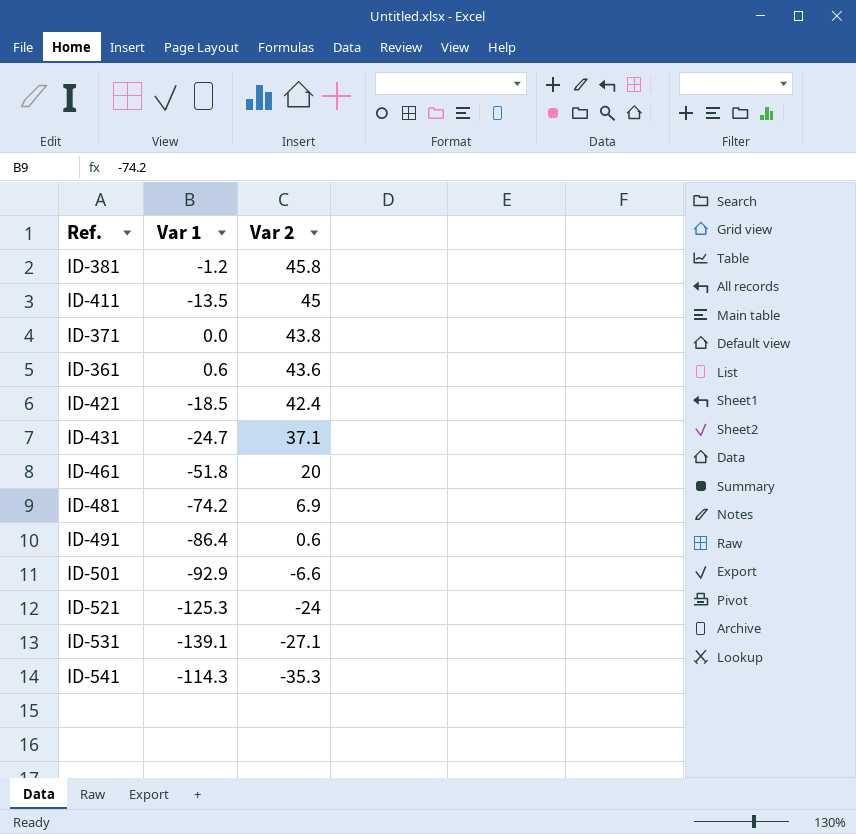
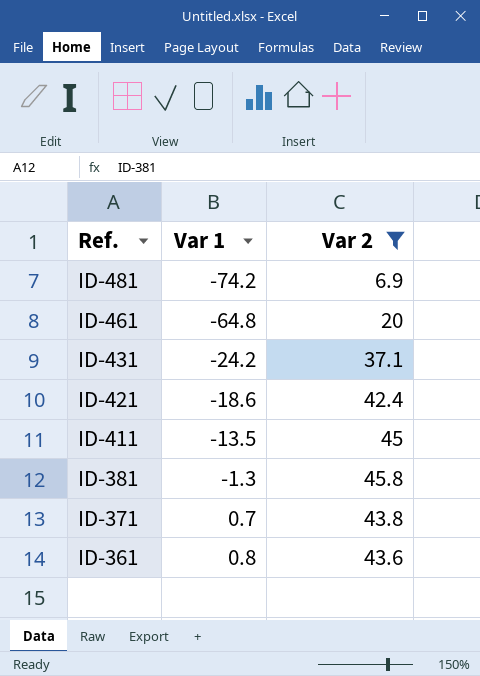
filter: none -> Var 2 >= 6.9
row order: Var 2 descending -> Ref. descending
ID-461 | Var 1: -51.8 -> -64.8
ID-431 | Var 1: -24.7 -> -24.2
ID-421 | Var 1: -18.5 -> -18.6
ID-381 | Var 1: -1.2 -> -1.3
ID-371 | Var 1: 0.0 -> 0.7
ID-361 | Var 1: 0.6 -> 0.8

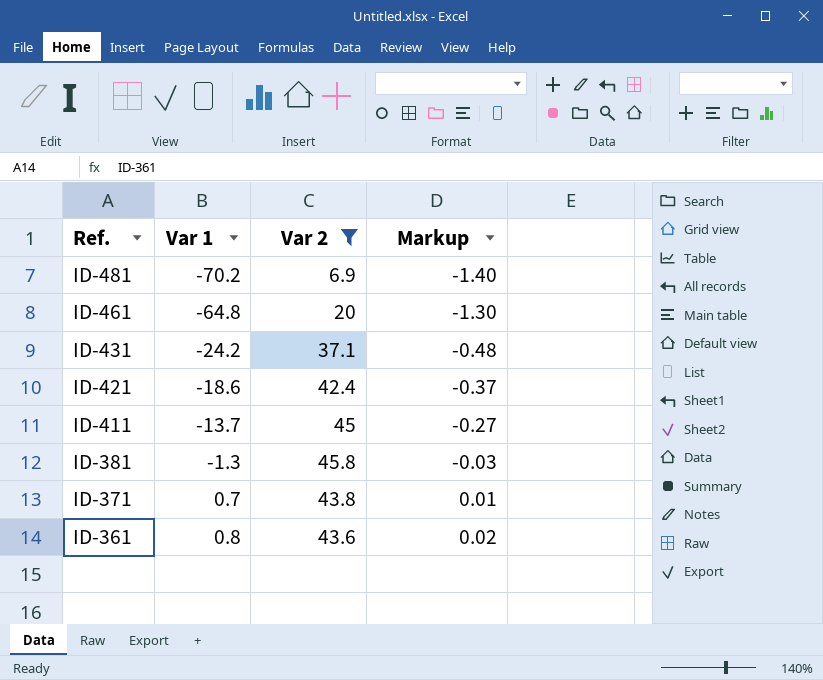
column Markup | formula: none -> [Var 1] * 0.02
ID-481 | Var 1: -74.2 -> -70.2
ID-411 | Var 1: -13.5 -> -13.7

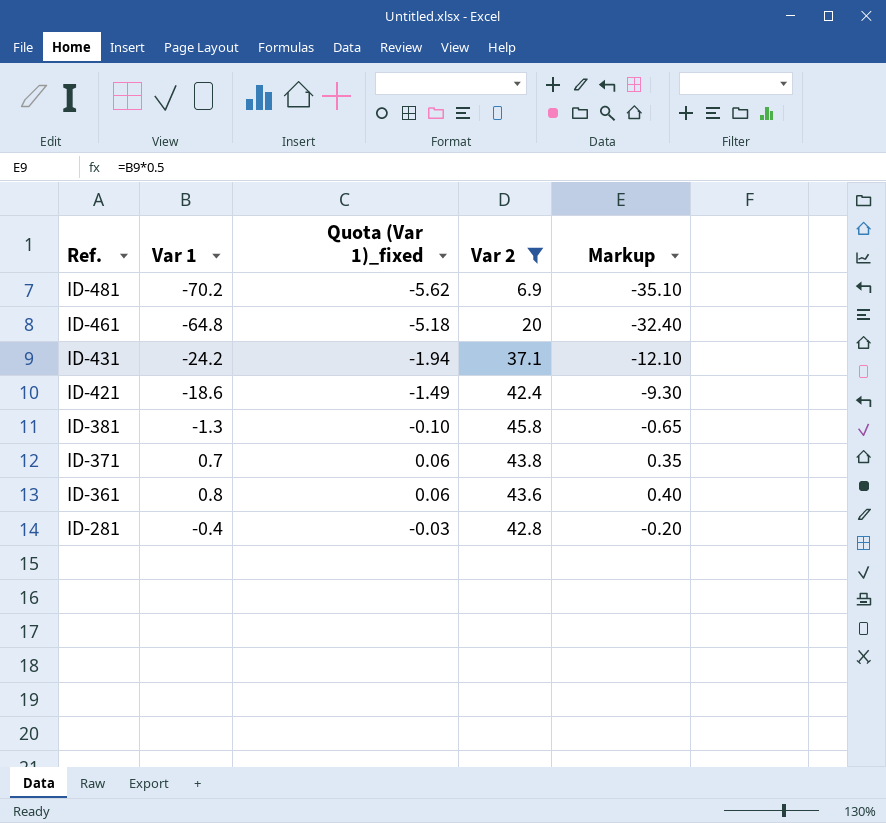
column Quota (Var 1)_fixed | formula: none -> [Var 1] * 0.08
column Markup | formula: [Var 1] * 0.02 -> [Var 1] * 0.5
row ID-411: -13.7 | 45 | -0.27 -> none
row ID-281: none -> -0.4 | -0.03 | 42.8 | -0.20

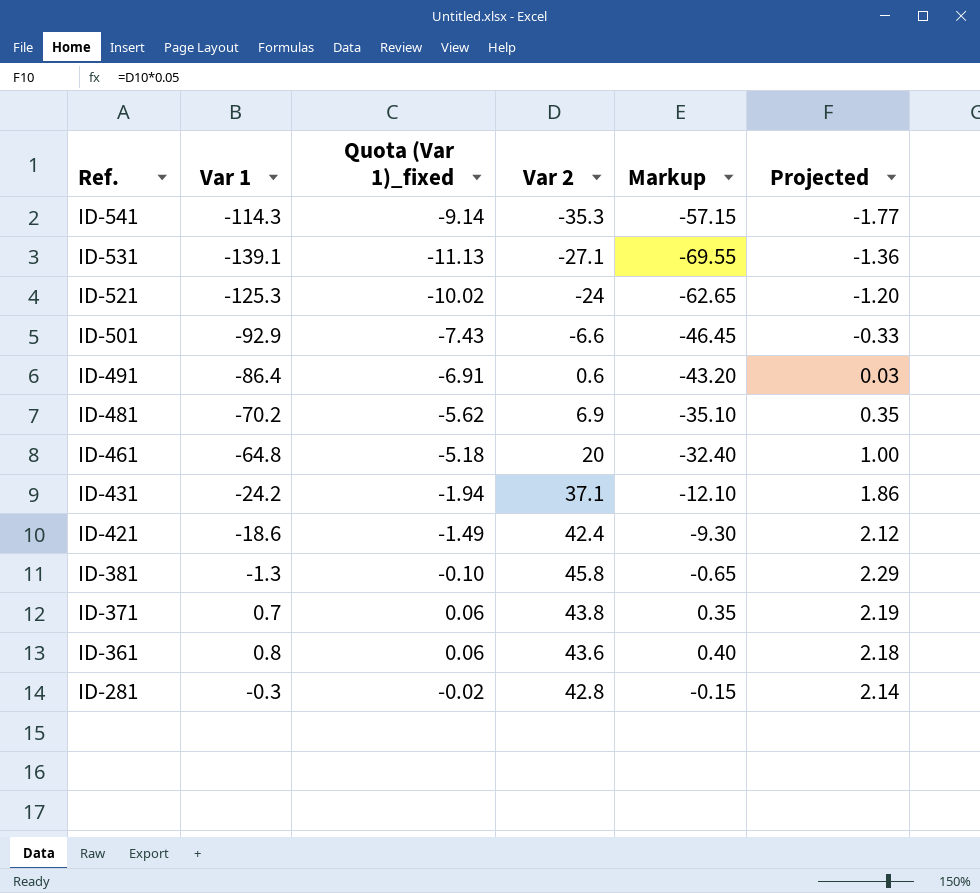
filter: Var 2 >= 6.9 -> none
column Projected | formula: none -> [Var 2] * 0.05
ID-281 | Var 1: -0.4 -> -0.3
ID-281 | Quota (Var 1)_fixed: -0.03 -> -0.02
ID-281 | Markup: -0.20 -> -0.15

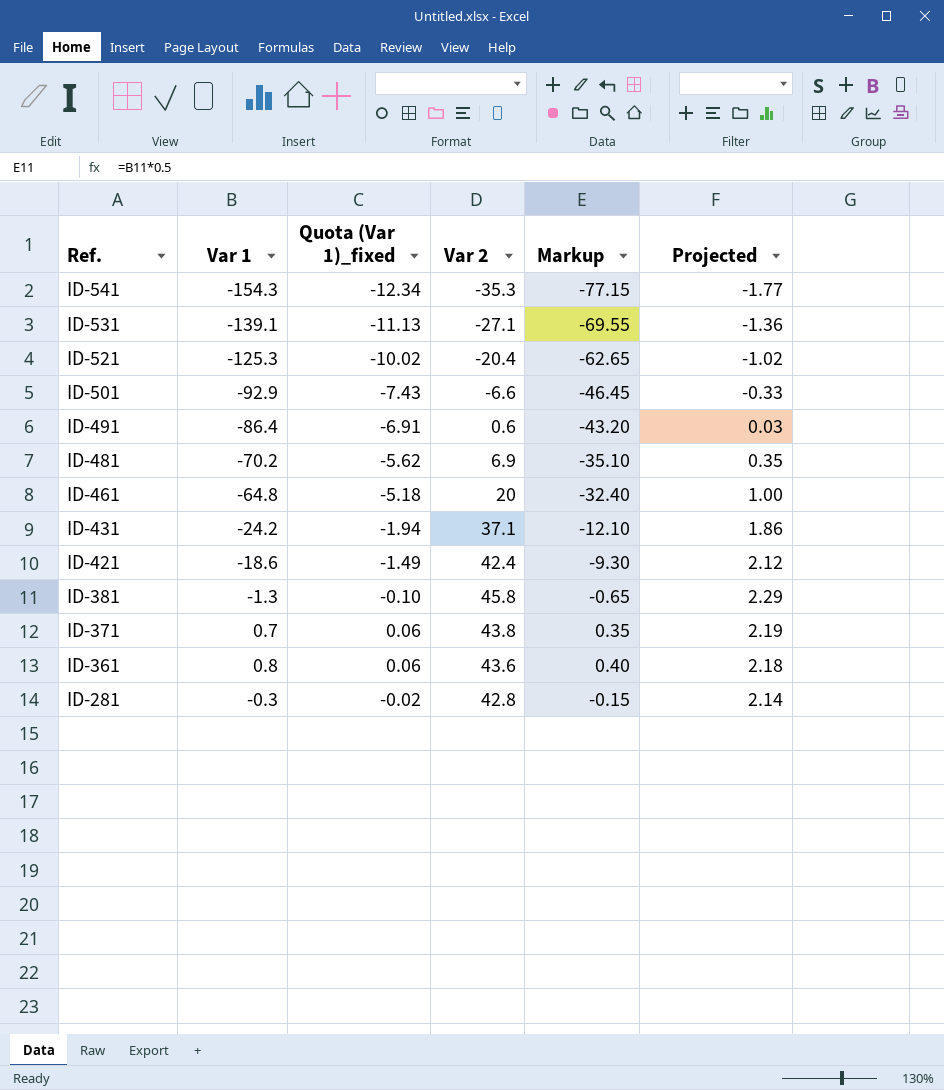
ID-541 | Var 1: -114.3 -> -154.3
ID-541 | Quota (Var 1)_fixed: -9.14 -> -12.34
ID-541 | Markup: -57.15 -> -77.15
ID-521 | Var 2: -24 -> -20.4
ID-521 | Projected: -1.20 -> -1.02

